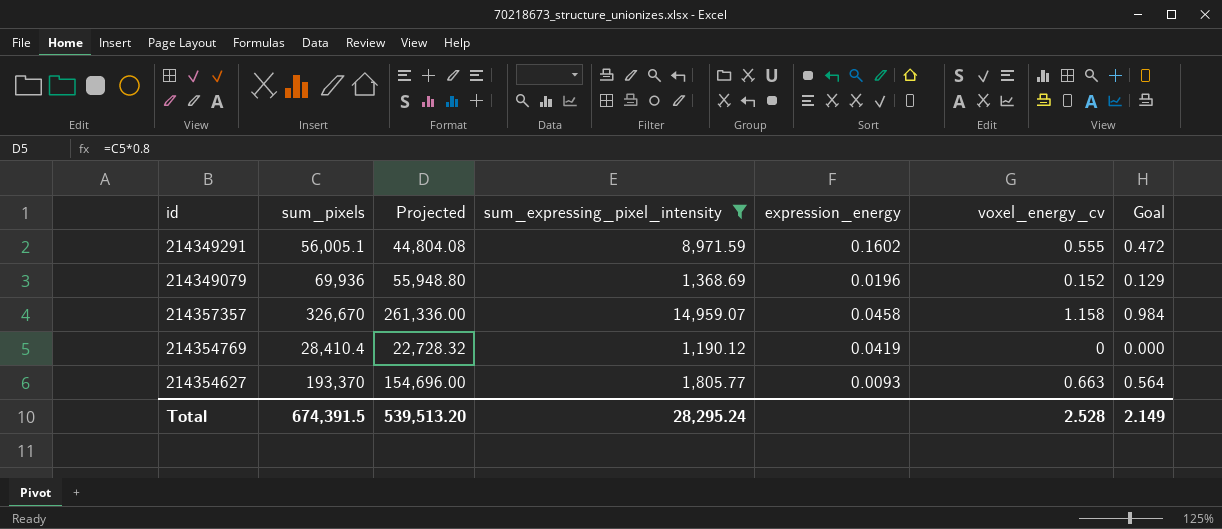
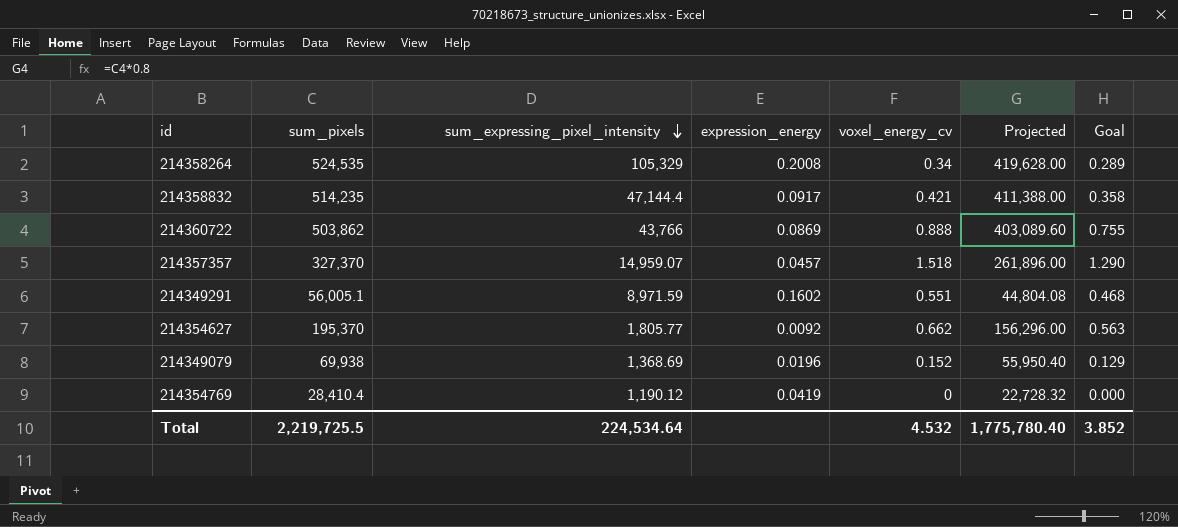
filter: sum_expressing_pixel_intensity <= 14,959.07 -> none
row order: none -> sum_expressing_pixel_intensity descending
column Projected | position: 3 -> 6
214357357 | sum_pixels: 326,670 -> 327,370
214357357 | expression_energy: 0.0458 -> 0.0457
214357357 | voxel_energy_cv: 1.158 -> 1.518
214357357 | Projected: 261,336.00 -> 261,896.00
214357357 | Goal: 0.984 -> 1.290
214349291 | voxel_energy_cv: 0.555 -> 0.551
214349291 | Goal: 0.472 -> 0.468
214354627 | sum_pixels: 193,370 -> 195,370
214354627 | expression_energy: 0.0093 -> 0.0092
214354627 | voxel_energy_cv: 0.663 -> 0.662
214354627 | Projected: 154,696.00 -> 156,296.00
214354627 | Goal: 0.564 -> 0.563
214349079 | sum_pixels: 69,936 -> 69,938
214349079 | Projected: 55,948.80 -> 55,950.40
Total | sum_pixels: 674,391.5 -> 2,219,725.5
Total | sum_expressing_pixel_intensity: 28,295.24 -> 224,534.64
Total | voxel_energy_cv: 2.528 -> 4.532
Total | Projected: 539,513.20 -> 1,775,780.40
Total | Goal: 2.149 -> 3.852

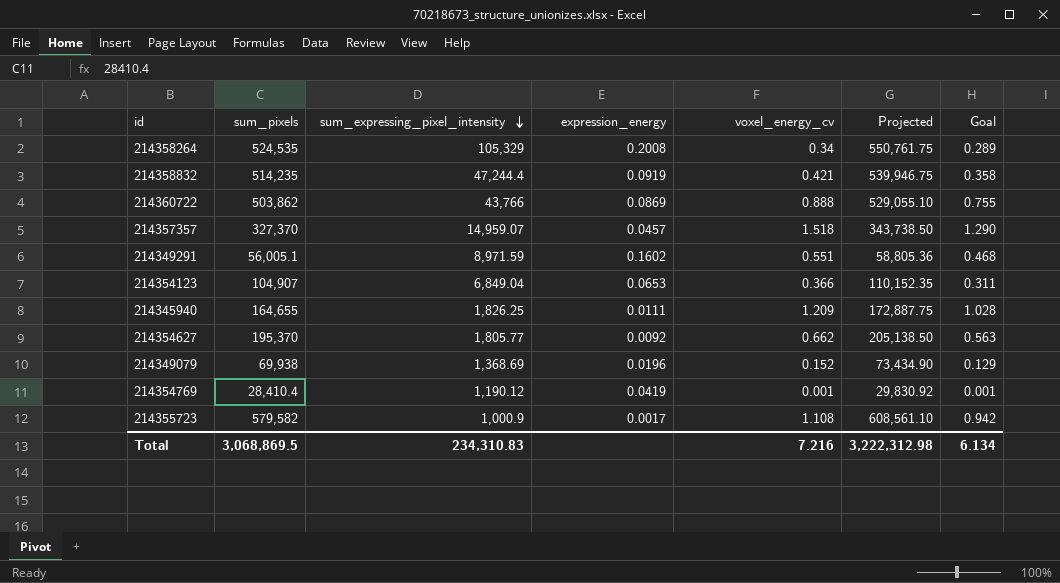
column Projected | formula: [sum_pixels] * 0.8 -> [sum_pixels] * 1.05
214358832 | sum_expressing_pixel_intensity: 47,144.4 -> 47,244.4
214358832 | expression_energy: 0.0917 -> 0.0919
row 214354123: none -> 104,907 | 6,849.04 | 0.0653 | 0.366 | 110,152.35 | 0.311
row 214345940: none -> 164,655 | 1,826.25 | 0.0111 | 1.209 | 172,887.75 | 1.028
214354769 | voxel_energy_cv: 0 -> 0.001
214354769 | Goal: 0.000 -> 0.001
row 214355723: none -> 579,582 | 1,000.9 | 0.0017 | 1.108 | 608,561.10 | 0.942
Total | sum_pixels: 2,219,725.5 -> 3,068,869.5
Total | sum_expressing_pixel_intensity: 224,534.64 -> 234,310.83
Total | voxel_energy_cv: 4.532 -> 7.216
Total | Projected: 1,775,780.40 -> 3,222,312.98
Total | Goal: 3.852 -> 6.134

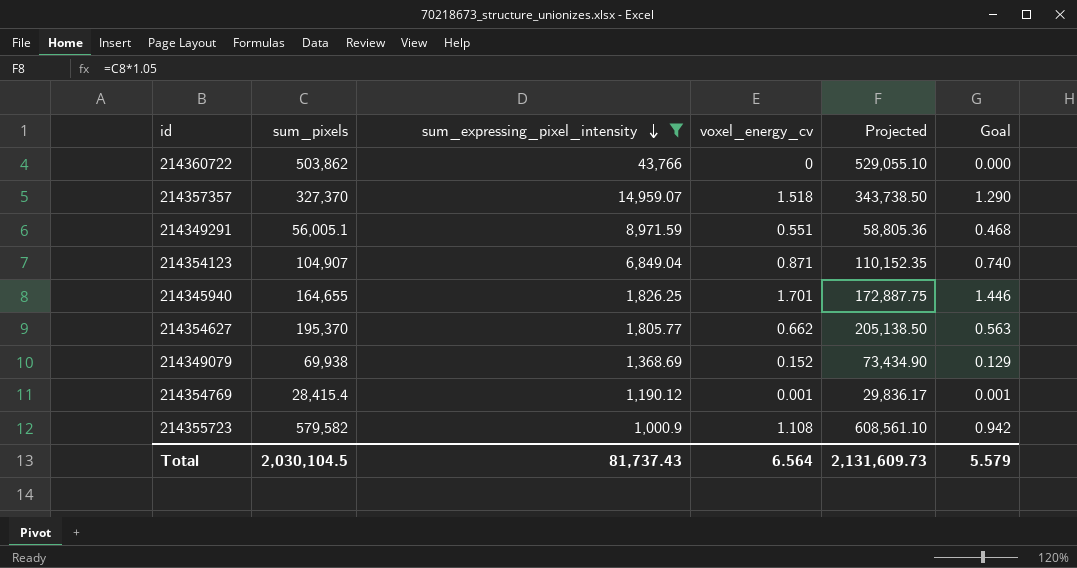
filter: none -> sum_expressing_pixel_intensity <= 43,766
column expression_energy | formula: [sum_expressing_pixel_intensity] / [sum_pixels] -> none
214360722 | voxel_energy_cv: 0.888 -> 0
214360722 | Goal: 0.755 -> 0.000
214354123 | voxel_energy_cv: 0.366 -> 0.871
214354123 | Goal: 0.311 -> 0.740
214345940 | voxel_energy_cv: 1.209 -> 1.701
214345940 | Goal: 1.028 -> 1.446
214354769 | sum_pixels: 28,410.4 -> 28,415.4
214354769 | Projected: 29,830.92 -> 29,836.17
Total | sum_pixels: 3,068,869.5 -> 2,030,104.5
Total | sum_expressing_pixel_intensity: 234,310.83 -> 81,737.43
Total | voxel_energy_cv: 7.216 -> 6.564
Total | Projected: 3,222,312.98 -> 2,131,609.73
Total | Goal: 6.134 -> 5.579

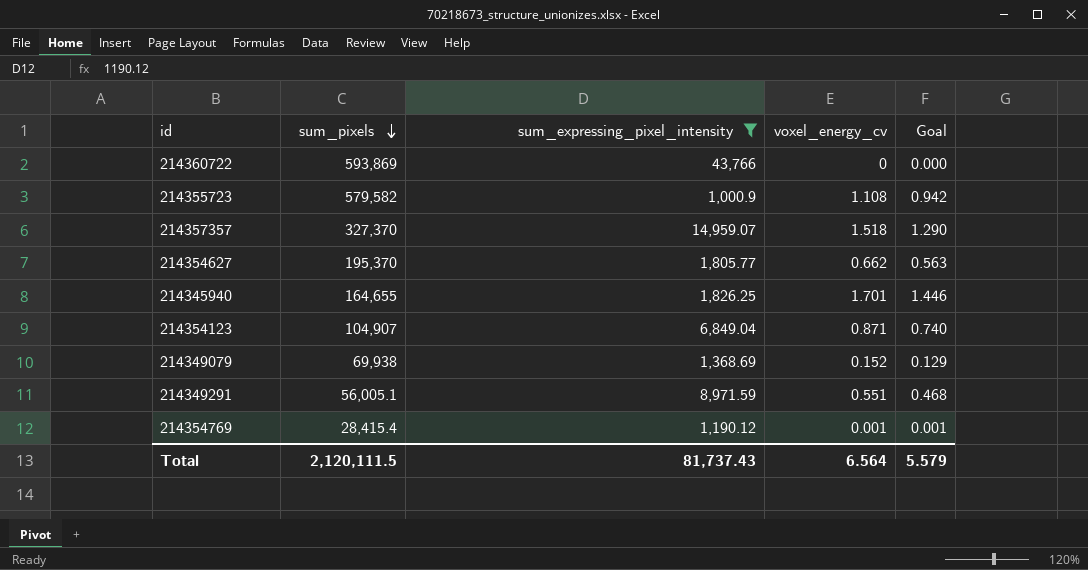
row order: sum_expressing_pixel_intensity descending -> sum_pixels descending
column Projected | formula: [sum_pixels] * 1.05 -> none
214360722 | sum_pixels: 503,862 -> 593,869
Total | sum_pixels: 2,030,104.5 -> 2,120,111.5

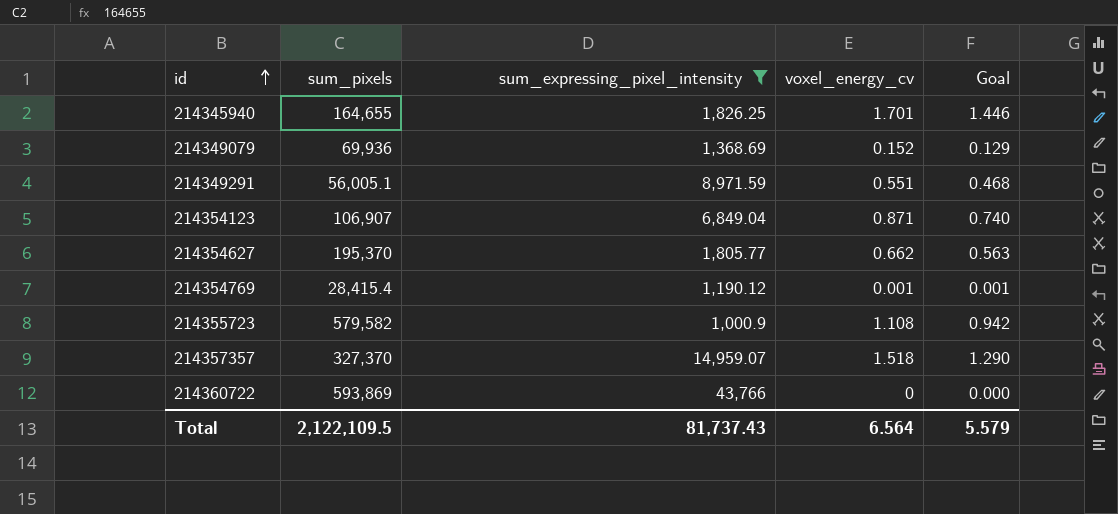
row order: sum_pixels descending -> id ascending
214349079 | sum_pixels: 69,938 -> 69,936
214354123 | sum_pixels: 104,907 -> 106,907
Total | sum_pixels: 2,120,111.5 -> 2,122,109.5

